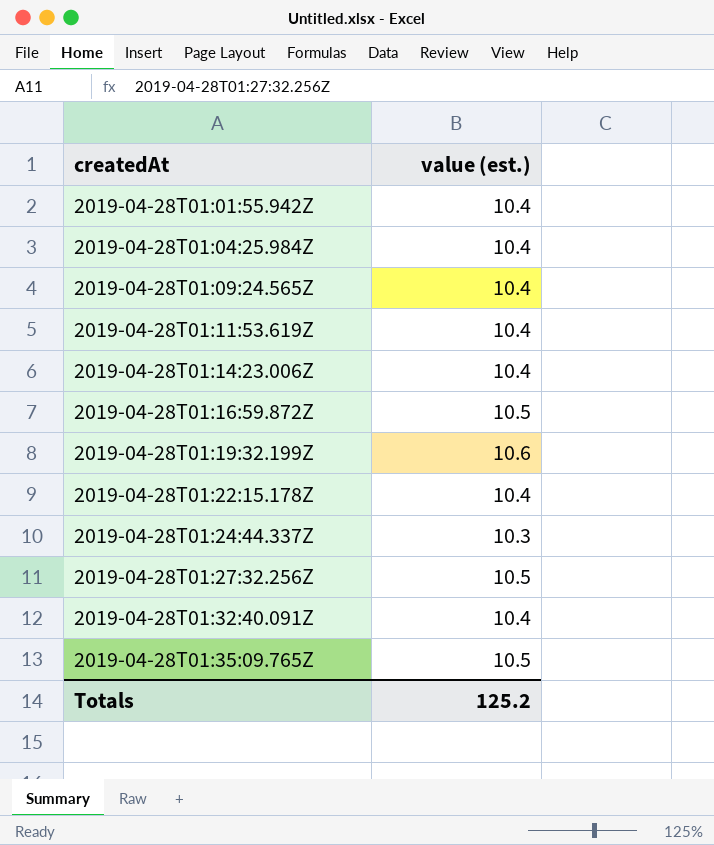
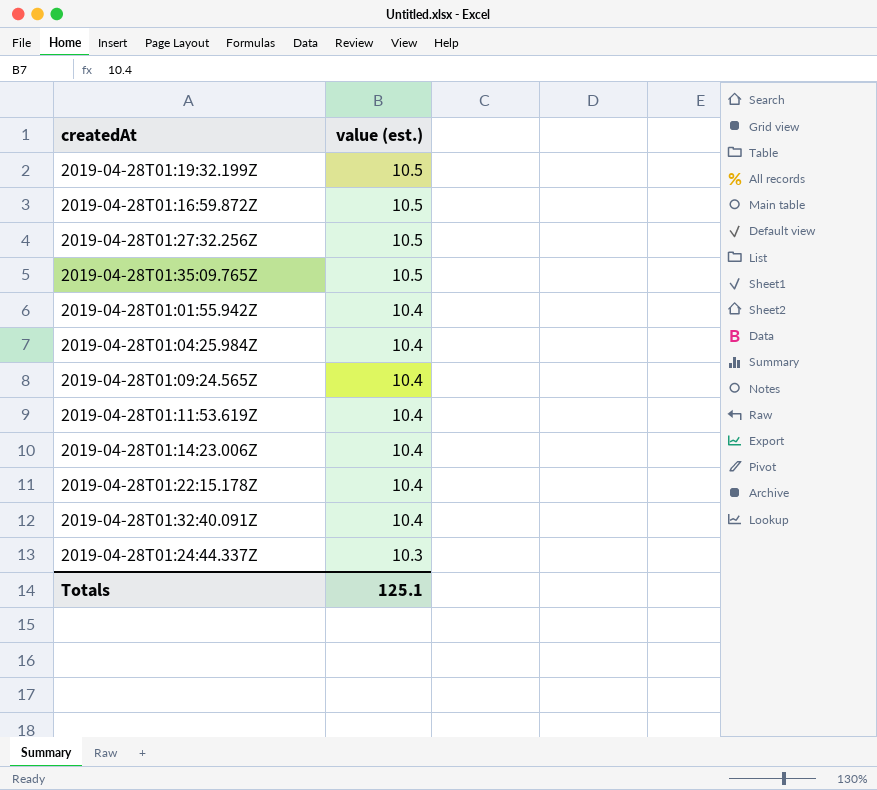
row order: createdAt ascending -> value (est.) descending
2019-04-28T01:19:32.199Z | value (est.): 10.6 -> 10.5
Totals | value (est.): 125.2 -> 125.1

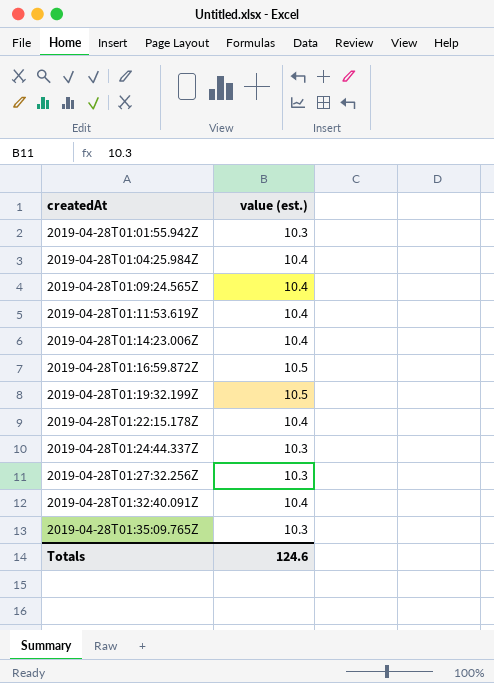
row order: value (est.) descending -> createdAt ascending
2019-04-28T01:01:55.942Z | value (est.): 10.4 -> 10.3
2019-04-28T01:27:32.256Z | value (est.): 10.5 -> 10.3
2019-04-28T01:35:09.765Z | value (est.): 10.5 -> 10.3
Totals | value (est.): 125.1 -> 124.6

